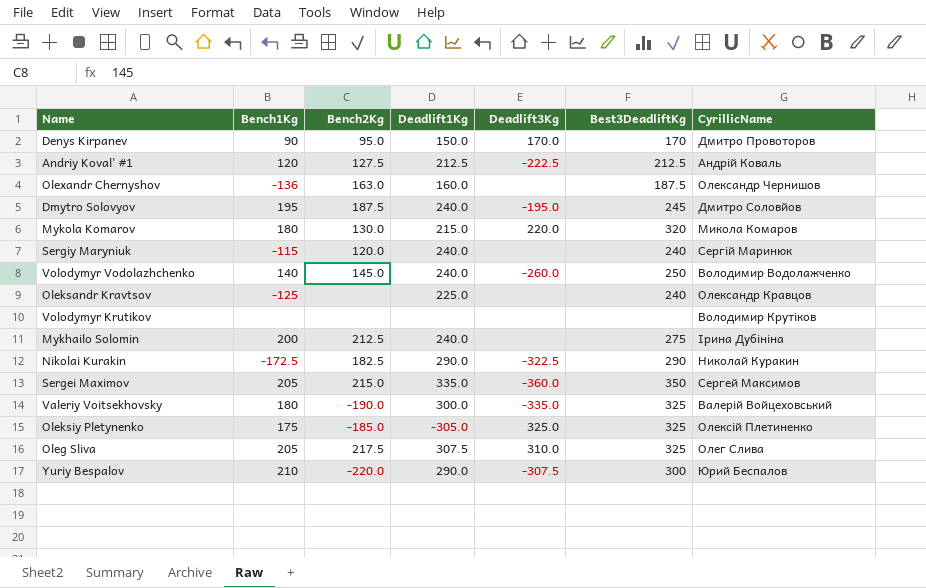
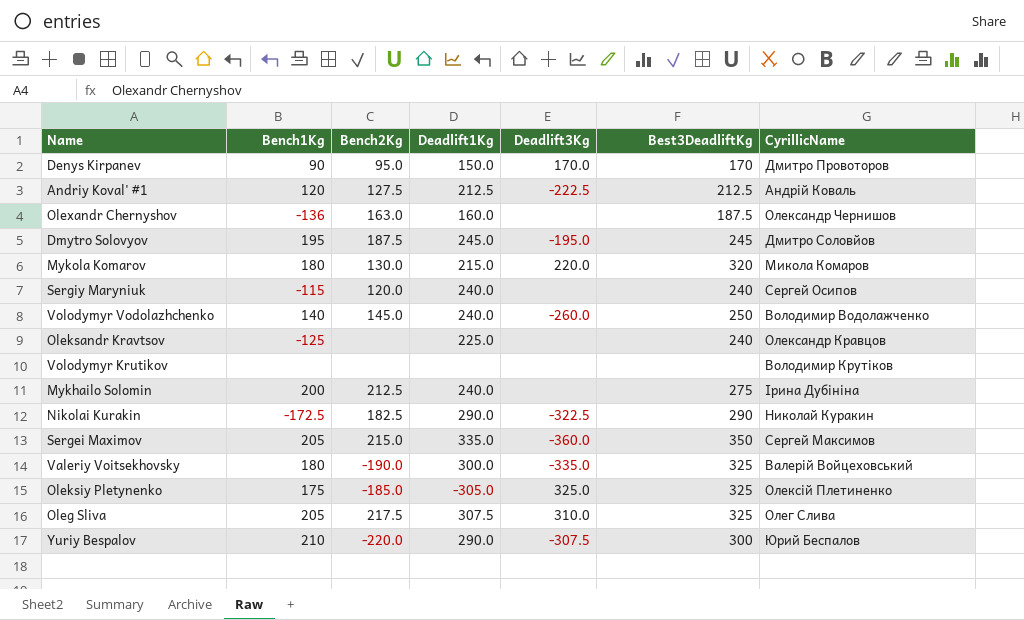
Dmytro Solovyov | Deadlift1Kg: 240.0 -> 245.0
Sergiy Maryniuk | CyrillicName: Сергій Маринюк -> Сергей Осипов

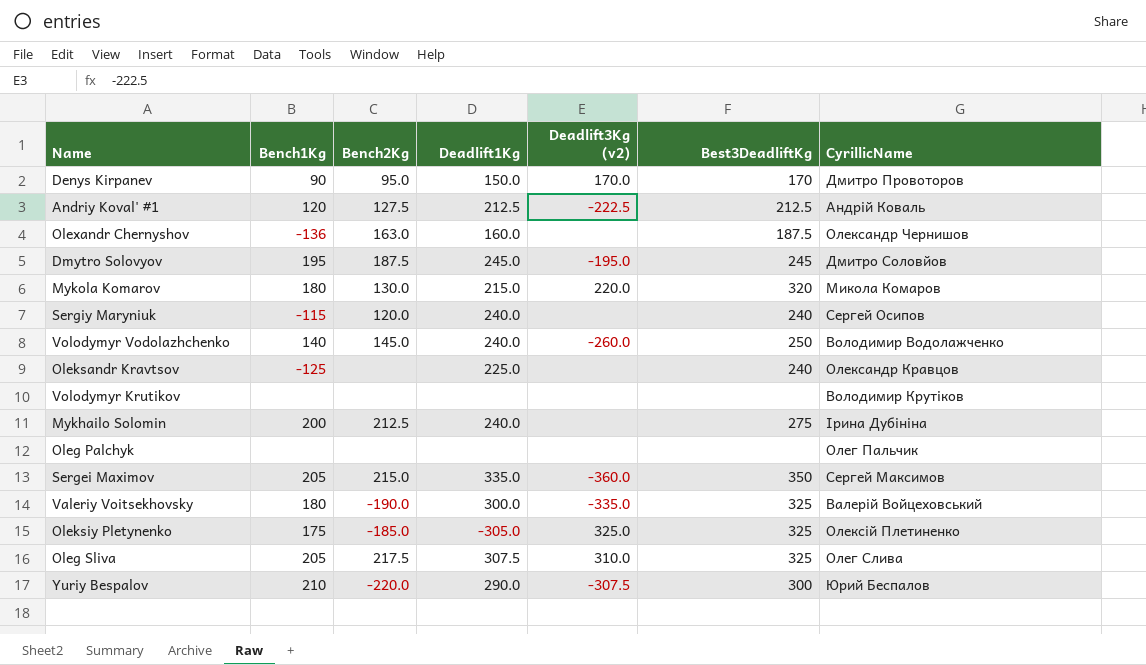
column name: Deadlift3Kg -> Deadlift3Kg (v2)
row Nikolai Kurakin: -172.5 | 182.5 | 290.0 | -322.5 | 290 | Николай Куракин -> none
row Oleg Palchyk: none -> none | none | none | none | none | Олег Пальчик

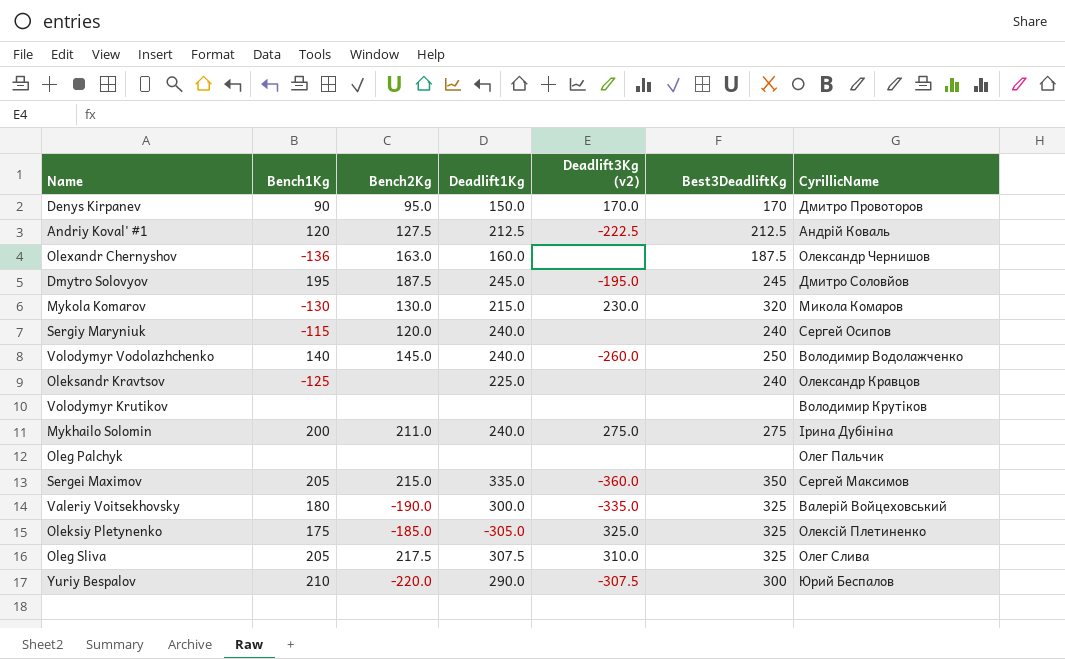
Mykola Komarov | Bench1Kg: 180 -> -130
Mykola Komarov | Deadlift3Kg (v2): 220.0 -> 230.0
Mykhailo Solomin | Bench2Kg: 212.5 -> 211.0
Mykhailo Solomin | Deadlift3Kg (v2): none -> 275.0

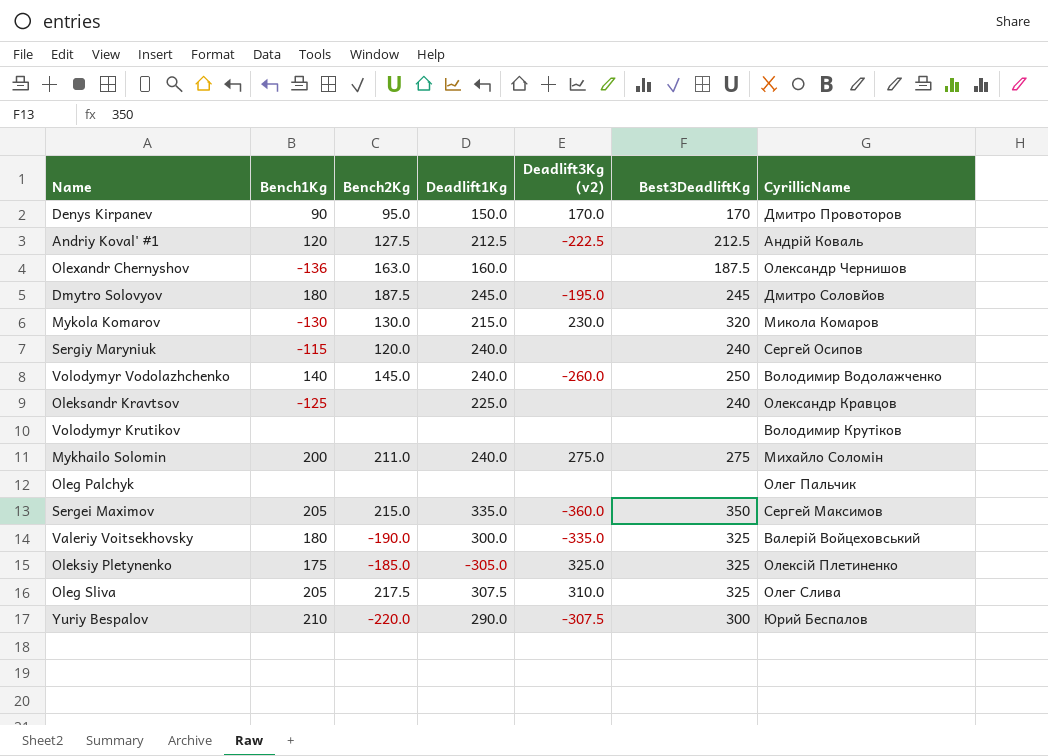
Dmytro Solovyov | Bench1Kg: 195 -> 180
Mykhailo Solomin | CyrillicName: Ірина Дубініна -> Михайло Соломін

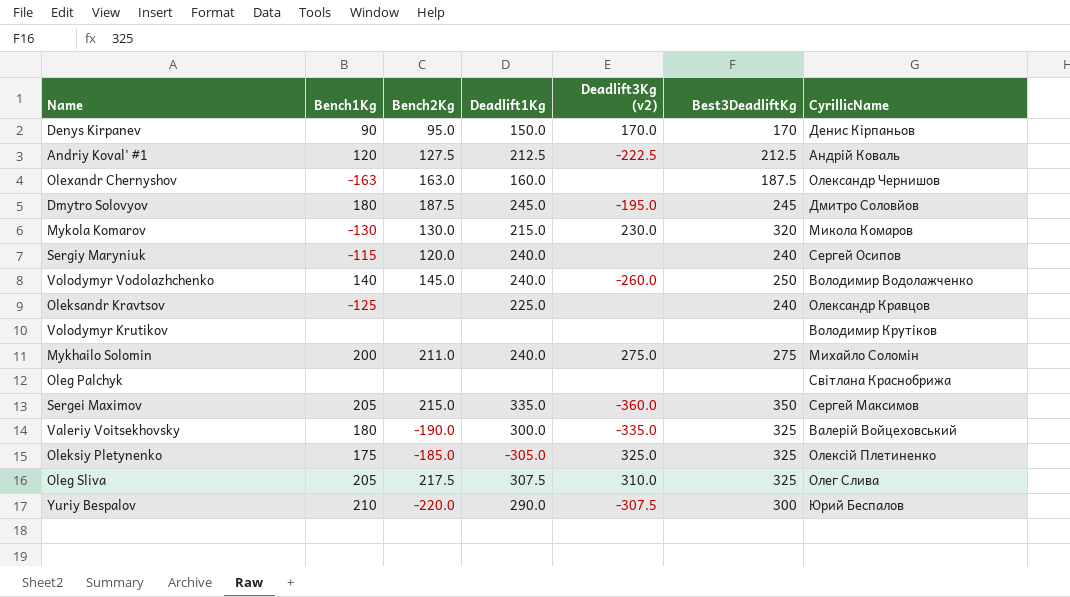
Denys Kirpanev | CyrillicName: Дмитро Провоторов -> Денис Кірпаньов
Olexandr Chernyshov | Bench1Kg: -136 -> -163
Oleg Palchyk | CyrillicName: Олег Пальчик -> Світлана Краснобрижа

